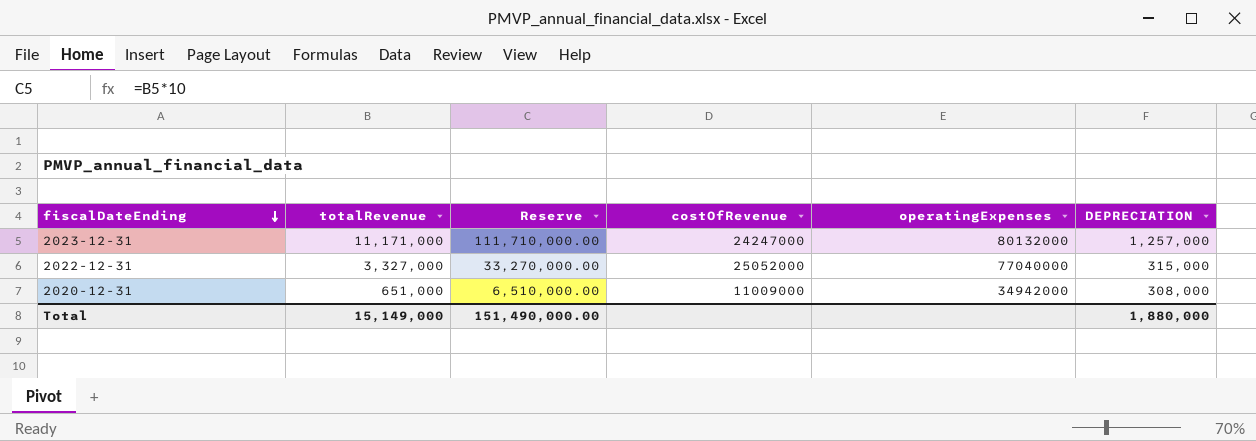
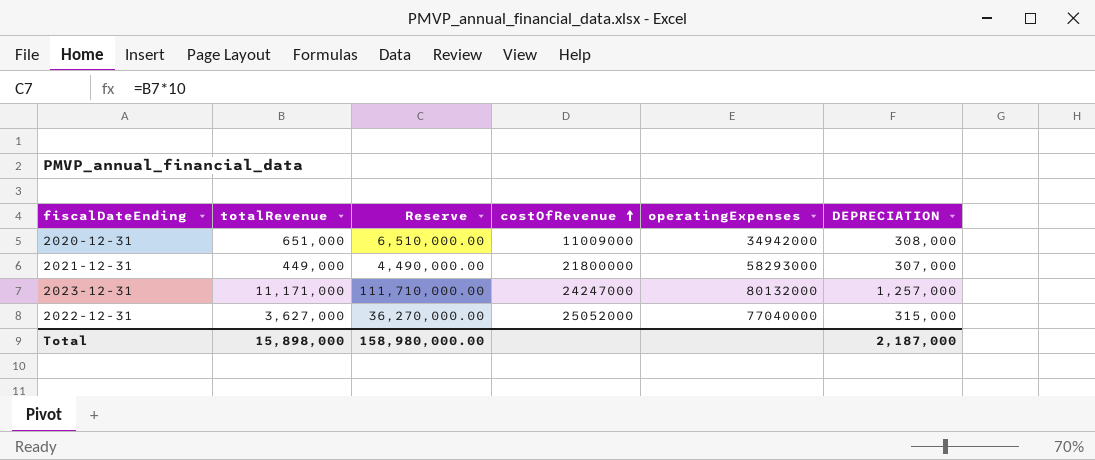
row order: fiscalDateEnding descending -> costOfRevenue ascending
row 2021-12-31: none -> 449,000 | 4,490,000.00 | 21800000 | 58293000 | 307,000
2022-12-31 | totalRevenue: 3,327,000 -> 3,627,000
2022-12-31 | Reserve: 33,270,000.00 -> 36,270,000.00
Total | totalRevenue: 15,149,000 -> 15,898,000
Total | Reserve: 151,490,000.00 -> 158,980,000.00
Total | DEPRECIATION: 1,880,000 -> 2,187,000

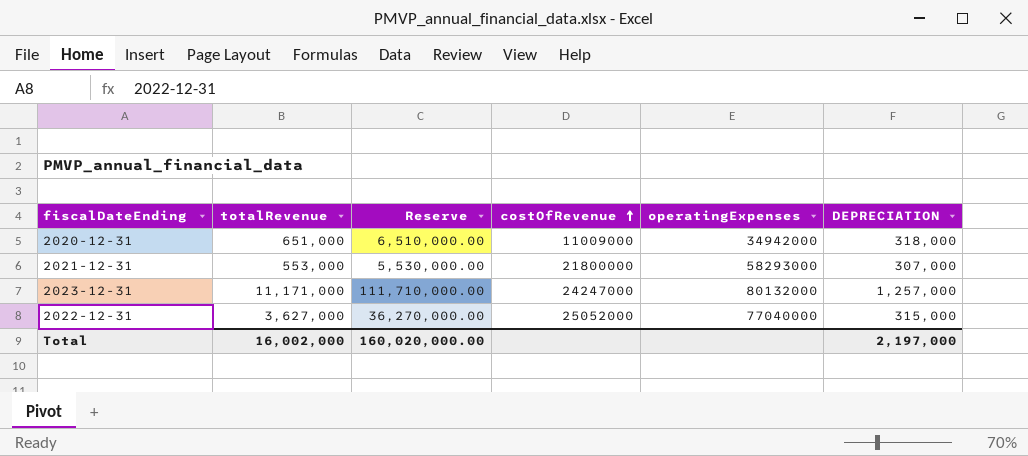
2020-12-31 | DEPRECIATION: 308,000 -> 318,000
2021-12-31 | totalRevenue: 449,000 -> 553,000
2021-12-31 | Reserve: 4,490,000.00 -> 5,530,000.00
Total | totalRevenue: 15,898,000 -> 16,002,000
Total | Reserve: 158,980,000.00 -> 160,020,000.00
Total | DEPRECIATION: 2,187,000 -> 2,197,000

